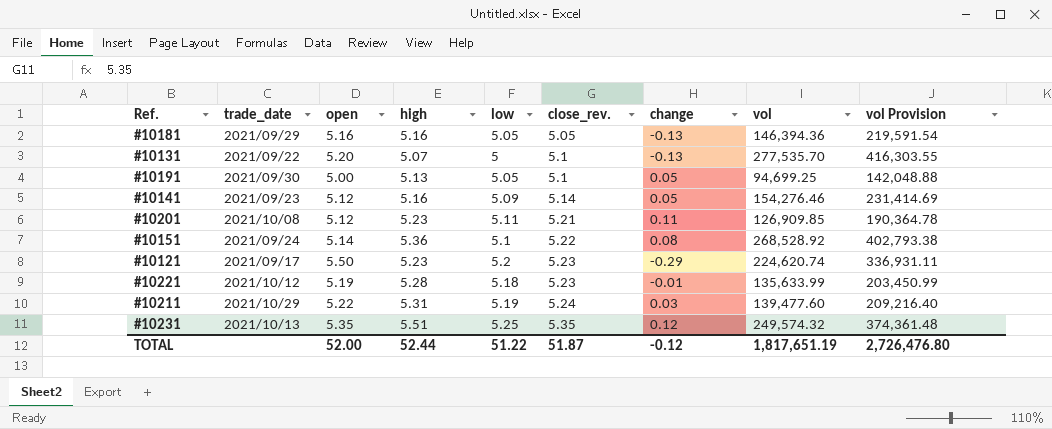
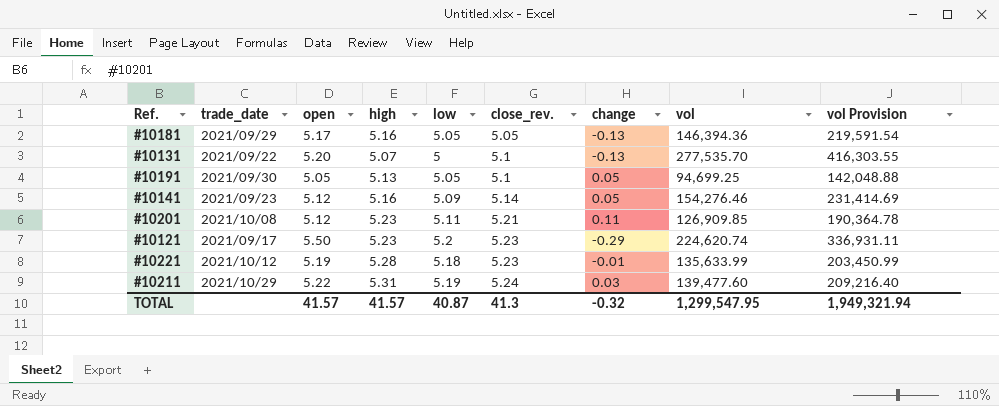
row #10151: 2021/09/24 | 5.14 | 5.36 | 5.1 | 5.22 | 0.08 | 268,528.92 | 402,793.38 -> none
row #10231: 2021/10/13 | 5.35 | 5.51 | 5.25 | 5.35 | 0.12 | 249,574.32 | 374,361.48 -> none
#10181 | open: 5.16 -> 5.17
#10191 | open: 5.00 -> 5.05
TOTAL | open: 52.00 -> 41.57
TOTAL | high: 52.44 -> 41.57
TOTAL | low: 51.22 -> 40.87
TOTAL | close_rev.: 51.87 -> 41.3
TOTAL | change: -0.12 -> -0.32
TOTAL | vol: 1,817,651.19 -> 1,299,547.95
TOTAL | vol Provision: 2,726,476.80 -> 1,949,321.94

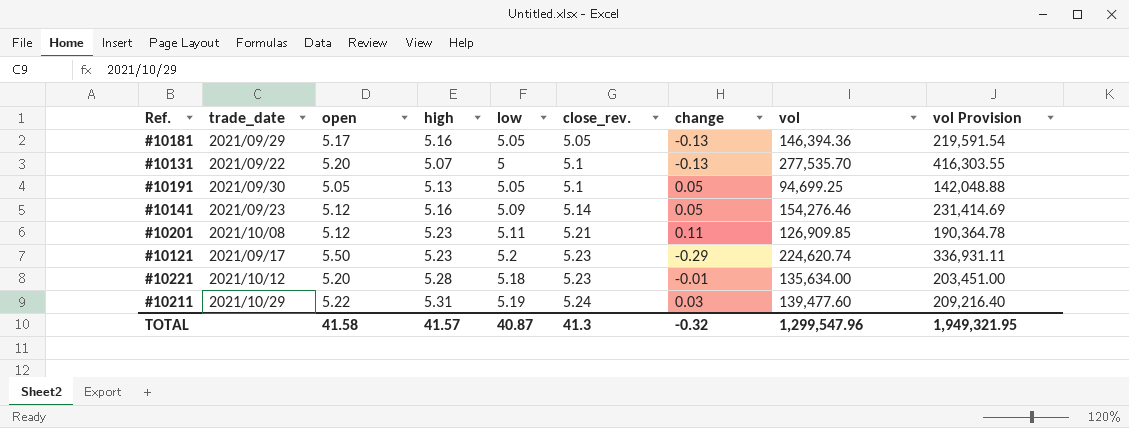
#10221 | open: 5.19 -> 5.20
#10221 | vol: 135,633.99 -> 135,634.00
#10221 | vol Provision: 203,450.99 -> 203,451.00
TOTAL | open: 41.57 -> 41.58
TOTAL | vol: 1,299,547.95 -> 1,299,547.96
TOTAL | vol Provision: 1,949,321.94 -> 1,949,321.95

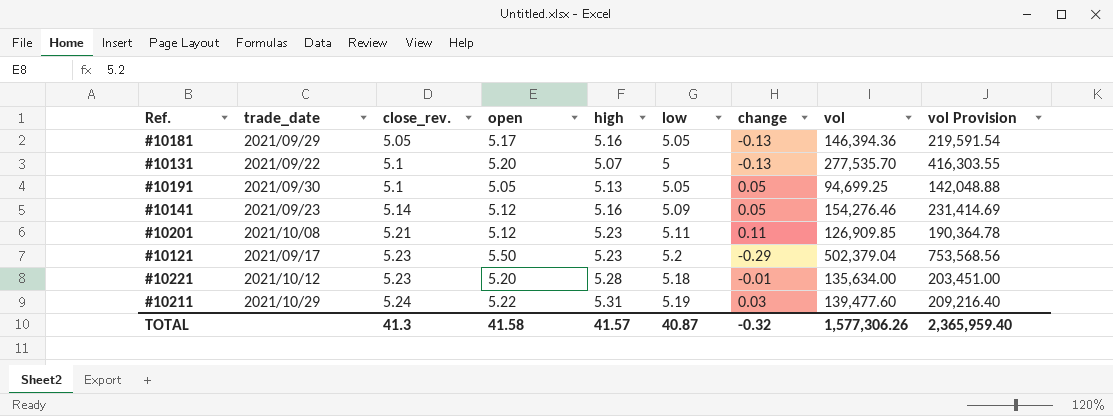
column close_rev. | position: 6 -> 3
#10121 | vol: 224,620.74 -> 502,379.04
#10121 | vol Provision: 336,931.11 -> 753,568.56
TOTAL | vol: 1,299,547.96 -> 1,577,306.26
TOTAL | vol Provision: 1,949,321.95 -> 2,365,959.40

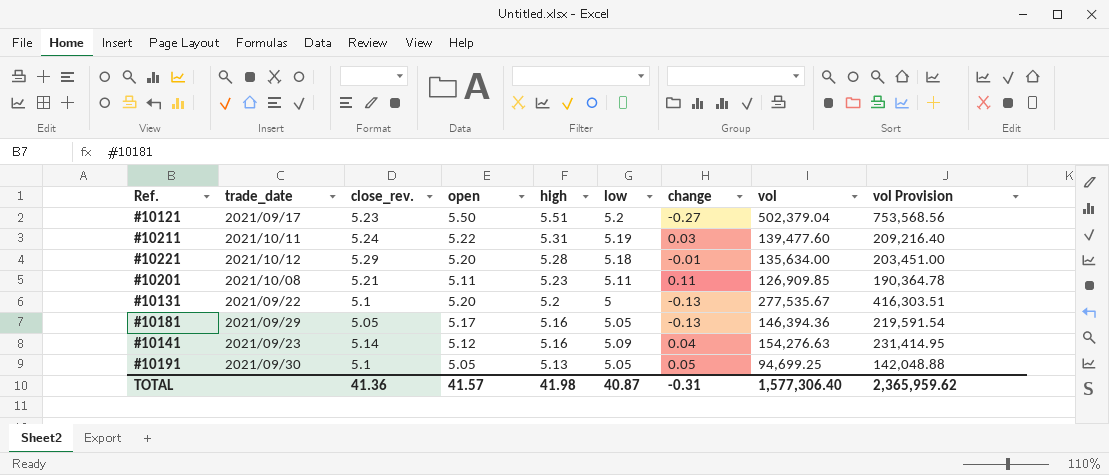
row order: close_rev. ascending -> high descending
#10121 | high: 5.23 -> 5.51
#10121 | change: -0.29 -> -0.27
#10211 | trade_date: 2021/10/29 -> 2021/10/11
#10221 | close_rev.: 5.23 -> 5.29
#10201 | open: 5.12 -> 5.11
#10131 | high: 5.07 -> 5.2
#10131 | vol: 277,535.70 -> 277,535.67
#10131 | vol Provision: 416,303.55 -> 416,303.51
#10141 | change: 0.05 -> 0.04
#10141 | vol: 154,276.46 -> 154,276.63
#10141 | vol Provision: 231,414.69 -> 231,414.95
TOTAL | close_rev.: 41.3 -> 41.36
TOTAL | open: 41.58 -> 41.57
TOTAL | high: 41.57 -> 41.98
TOTAL | change: -0.32 -> -0.31
TOTAL | vol: 1,577,306.26 -> 1,577,306.40
TOTAL | vol Provision: 2,365,959.40 -> 2,365,959.62

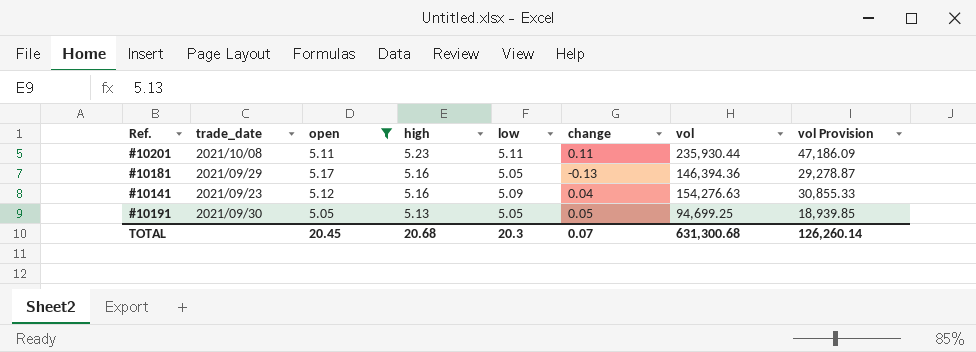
filter: none -> open <= 5.17
column close_rev. | position: 3 -> none
column vol Provision | formula: [vol] * 1.5 -> [vol] * 0.2
#10201 | vol: 126,909.85 -> 235,930.44
TOTAL | open: 41.57 -> 20.45
TOTAL | high: 41.98 -> 20.68
TOTAL | low: 40.87 -> 20.3
TOTAL | change: -0.31 -> 0.07
TOTAL | vol: 1,577,306.40 -> 631,300.68
TOTAL | vol Provision: 2,365,959.62 -> 126,260.14

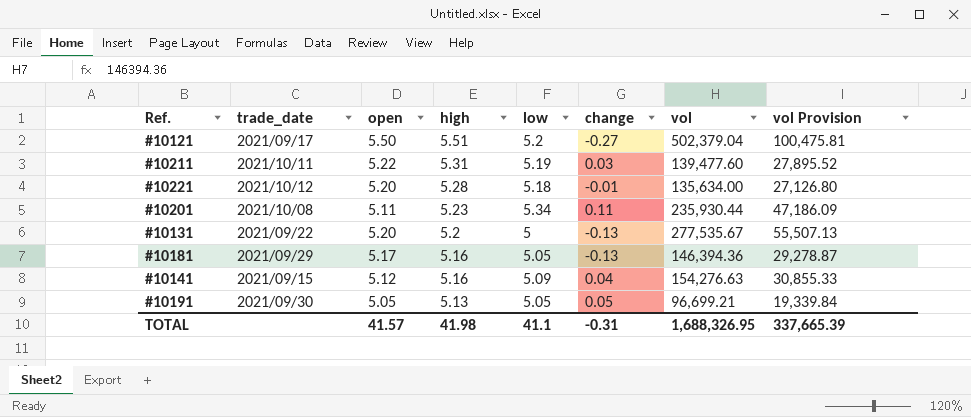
filter: open <= 5.17 -> none
#10201 | low: 5.11 -> 5.34
#10141 | trade_date: 2021/09/23 -> 2021/09/15
#10191 | vol: 94,699.25 -> 96,699.21
#10191 | vol Provision: 18,939.85 -> 19,339.84
TOTAL | open: 20.45 -> 41.57
TOTAL | high: 20.68 -> 41.98
TOTAL | low: 20.3 -> 41.1
TOTAL | change: 0.07 -> -0.31
TOTAL | vol: 631,300.68 -> 1,688,326.95
TOTAL | vol Provision: 126,260.14 -> 337,665.39

